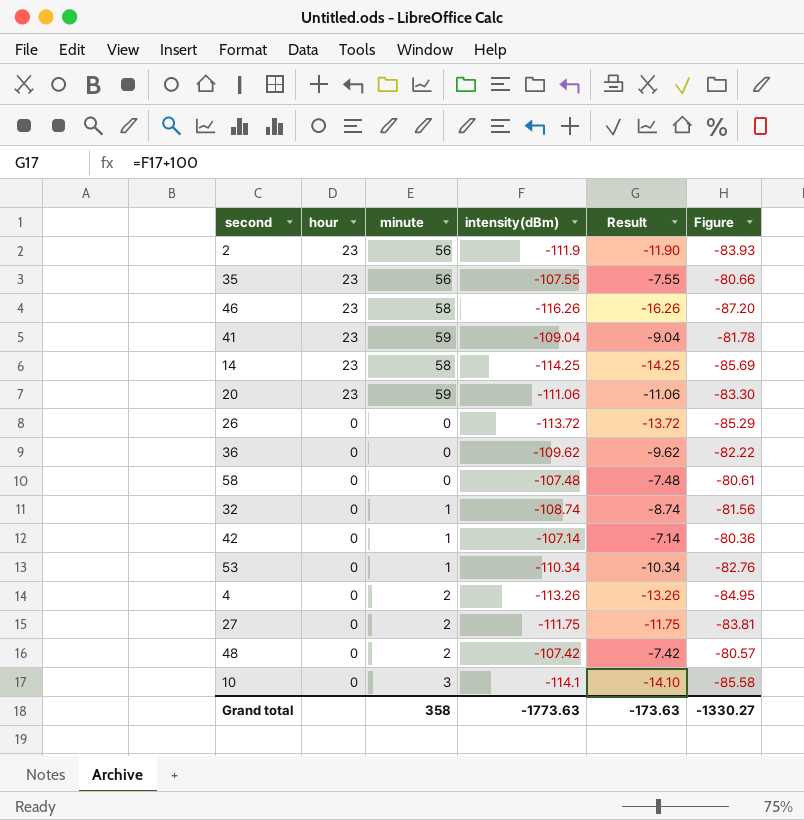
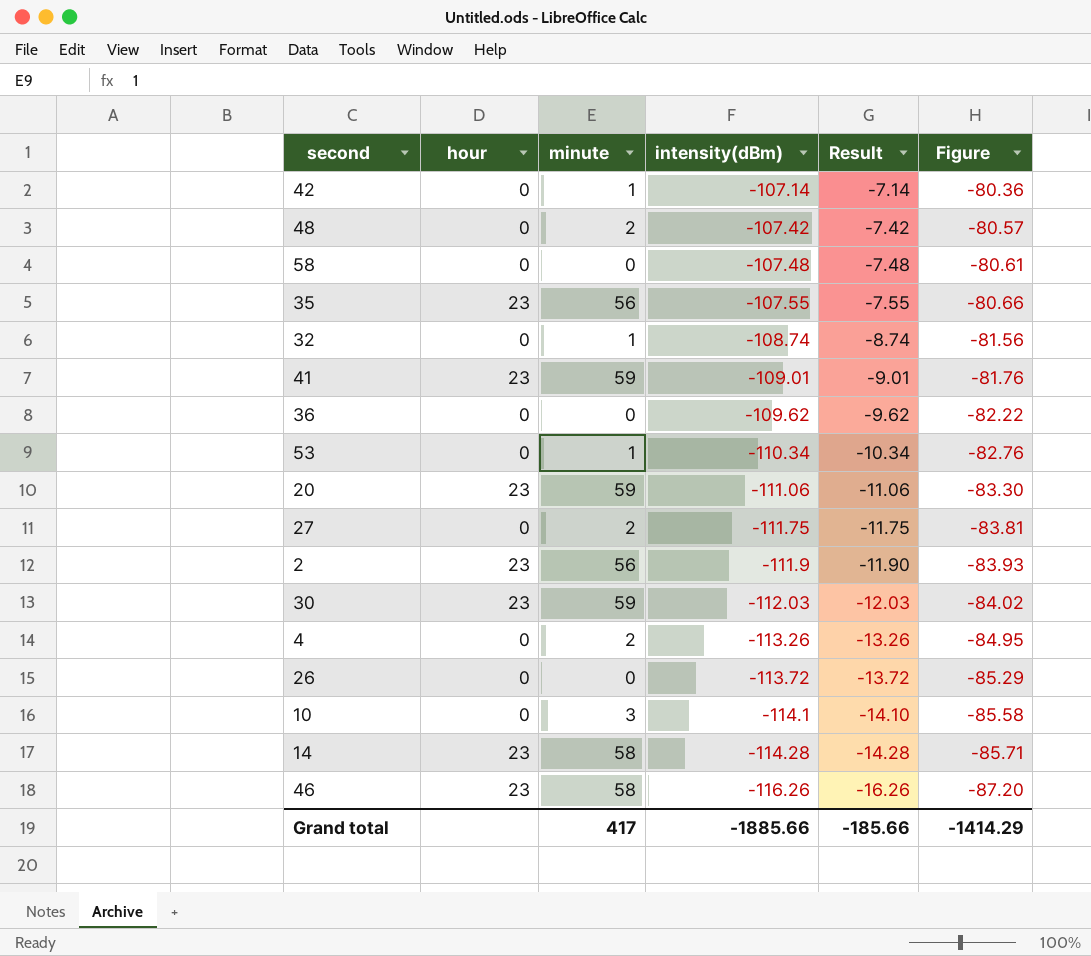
row order: hour descending -> intensity(dBm) descending
41 | intensity(dBm): -109.04 -> -109.01
41 | Result: -9.04 -> -9.01
41 | Figure: -81.78 -> -81.76
row 30: none -> 23 | 59 | -112.03 | -12.03 | -84.02
14 | intensity(dBm): -114.25 -> -114.28
14 | Result: -14.25 -> -14.28
14 | Figure: -85.69 -> -85.71
Grand total | minute: 358 -> 417
Grand total | intensity(dBm): -1773.63 -> -1885.66
Grand total | Result: -173.63 -> -185.66
Grand total | Figure: -1330.27 -> -1414.29

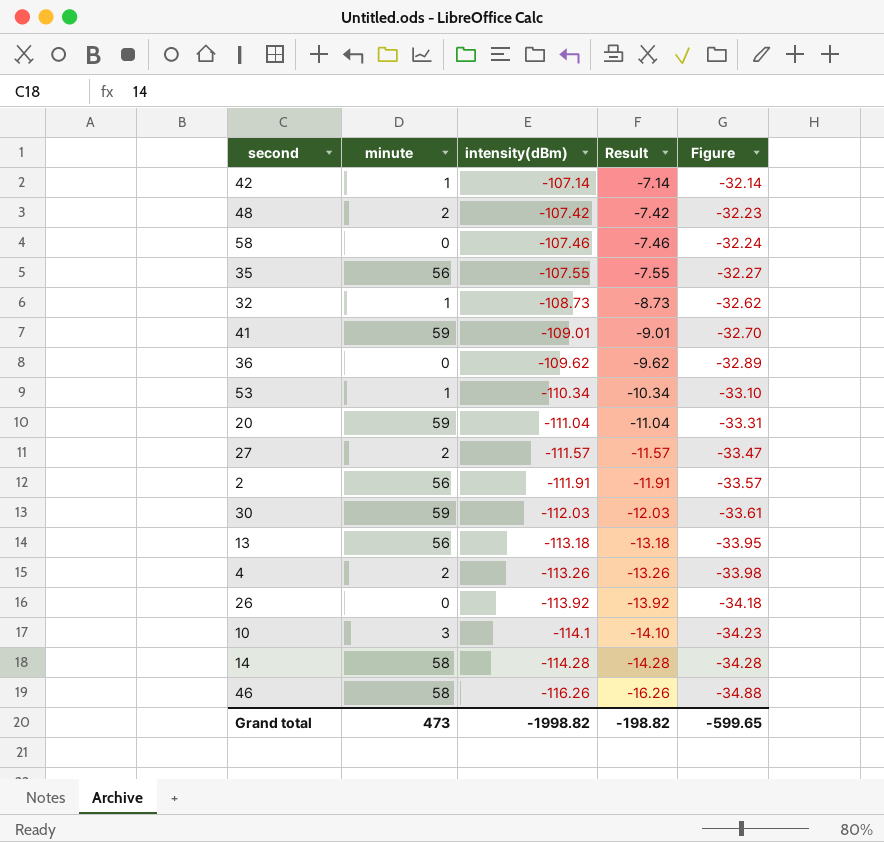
column hour | position: 2 -> none
column Figure | formula: [intensity(dBm)] * 0.75 -> [intensity(dBm)] * 0.3
58 | intensity(dBm): -107.48 -> -107.46
58 | Result: -7.48 -> -7.46
32 | intensity(dBm): -108.74 -> -108.73
32 | Result: -8.74 -> -8.73
20 | intensity(dBm): -111.06 -> -111.04
20 | Result: -11.06 -> -11.04
27 | intensity(dBm): -111.75 -> -111.57
27 | Result: -11.75 -> -11.57
2 | intensity(dBm): -111.9 -> -111.91
2 | Result: -11.90 -> -11.91
row 13: none -> 56 | -113.18 | -13.18 | -33.95
26 | intensity(dBm): -113.72 -> -113.92
26 | Result: -13.72 -> -13.92
Grand total | minute: 417 -> 473
Grand total | intensity(dBm): -1885.66 -> -1998.82
Grand total | Result: -185.66 -> -198.82
Grand total | Figure: -1414.29 -> -599.65

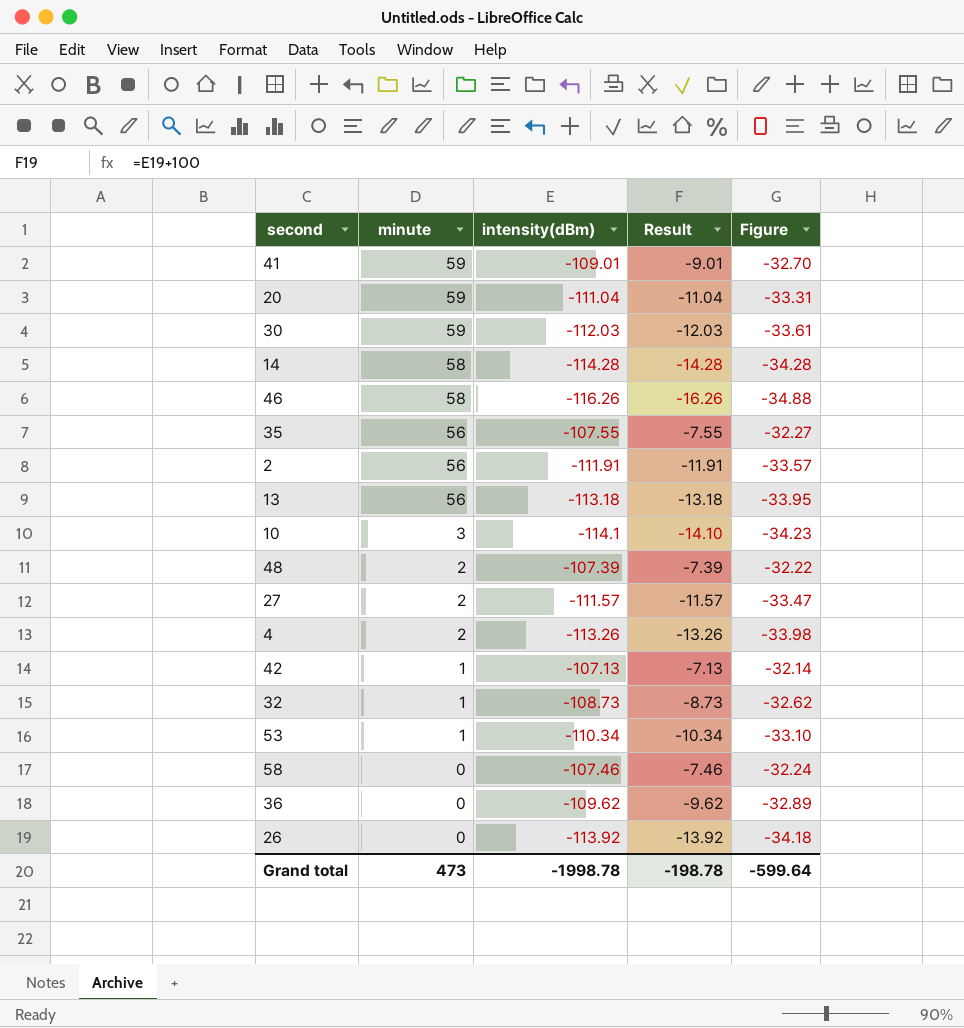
row order: intensity(dBm) descending -> minute descending
48 | intensity(dBm): -107.42 -> -107.39
48 | Result: -7.42 -> -7.39
48 | Figure: -32.23 -> -32.22
42 | intensity(dBm): -107.14 -> -107.13
42 | Result: -7.14 -> -7.13
Grand total | intensity(dBm): -1998.82 -> -1998.78
Grand total | Result: -198.82 -> -198.78
Grand total | Figure: -599.65 -> -599.64

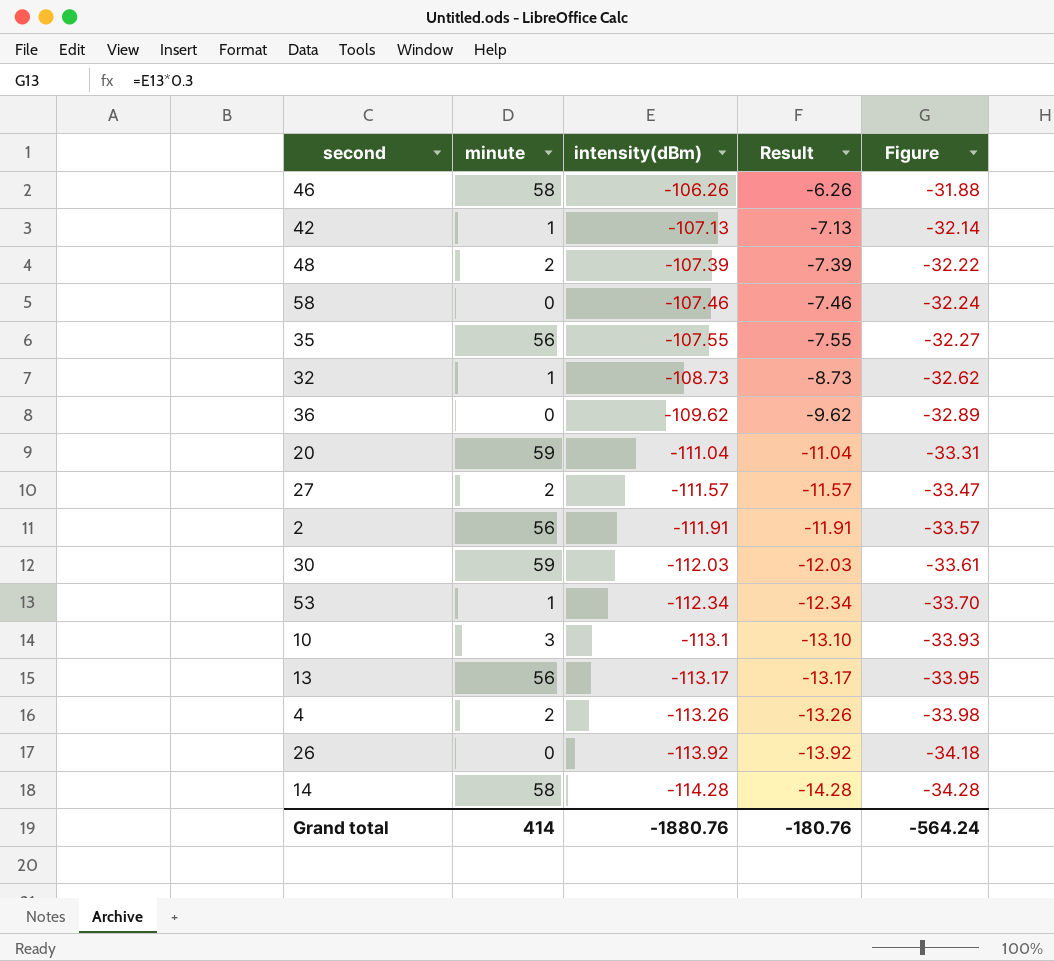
row order: minute descending -> intensity(dBm) descending
row 41: 59 | -109.01 | -9.01 | -32.70 -> none
46 | intensity(dBm): -116.26 -> -106.26
46 | Result: -16.26 -> -6.26
46 | Figure: -34.88 -> -31.88
53 | intensity(dBm): -110.34 -> -112.34
53 | Result: -10.34 -> -12.34
53 | Figure: -33.10 -> -33.70
10 | intensity(dBm): -114.1 -> -113.1
10 | Result: -14.10 -> -13.10
10 | Figure: -34.23 -> -33.93
13 | intensity(dBm): -113.18 -> -113.17
13 | Result: -13.18 -> -13.17
Grand total | minute: 473 -> 414
Grand total | intensity(dBm): -1998.78 -> -1880.76
Grand total | Result: -198.78 -> -180.76
Grand total | Figure: -599.64 -> -564.24

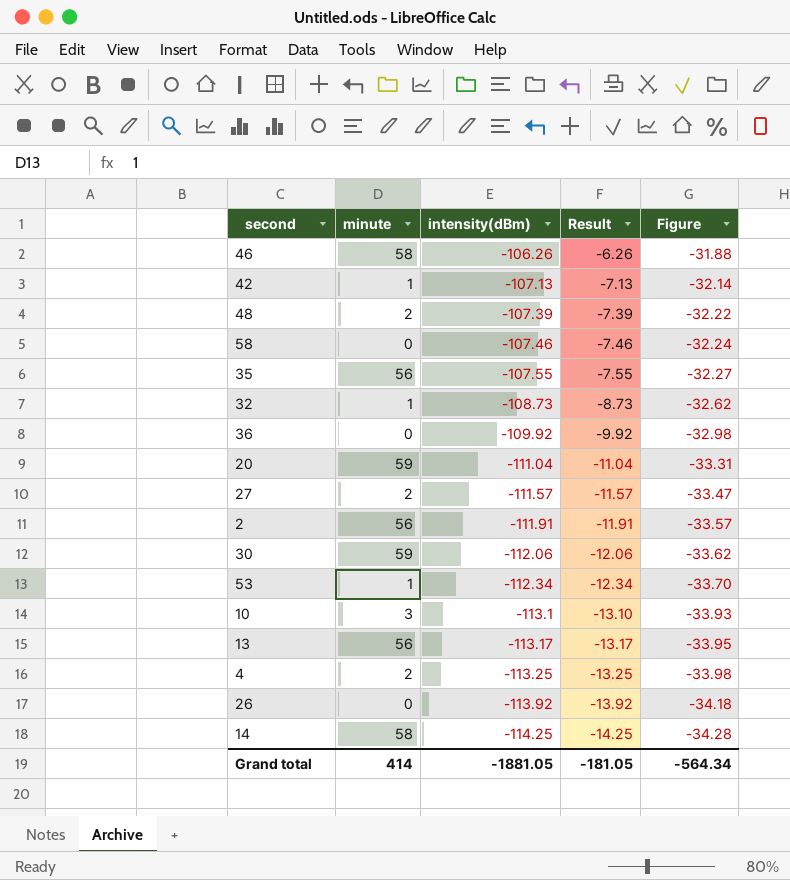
36 | intensity(dBm): -109.62 -> -109.92
36 | Result: -9.62 -> -9.92
36 | Figure: -32.89 -> -32.98
30 | intensity(dBm): -112.03 -> -112.06
30 | Result: -12.03 -> -12.06
30 | Figure: -33.61 -> -33.62
4 | intensity(dBm): -113.26 -> -113.25
4 | Result: -13.26 -> -13.25
14 | intensity(dBm): -114.28 -> -114.25
14 | Result: -14.28 -> -14.25
Grand total | intensity(dBm): -1880.76 -> -1881.05
Grand total | Result: -180.76 -> -181.05
Grand total | Figure: -564.24 -> -564.34

